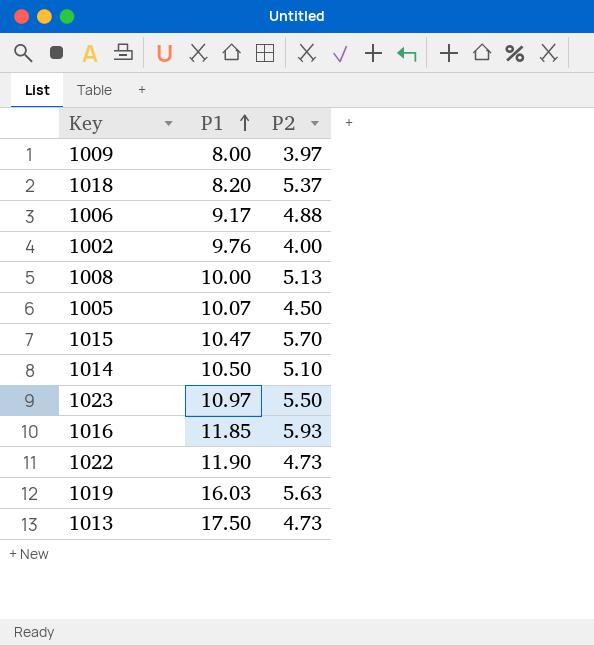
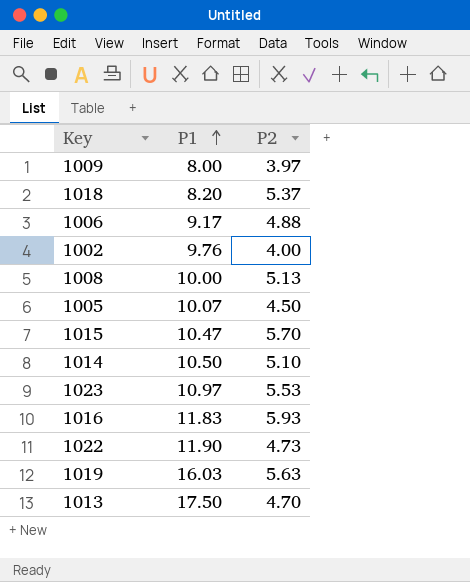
1023 | P2: 5.50 -> 5.53
1016 | P1: 11.85 -> 11.83
1013 | P2: 4.73 -> 4.70

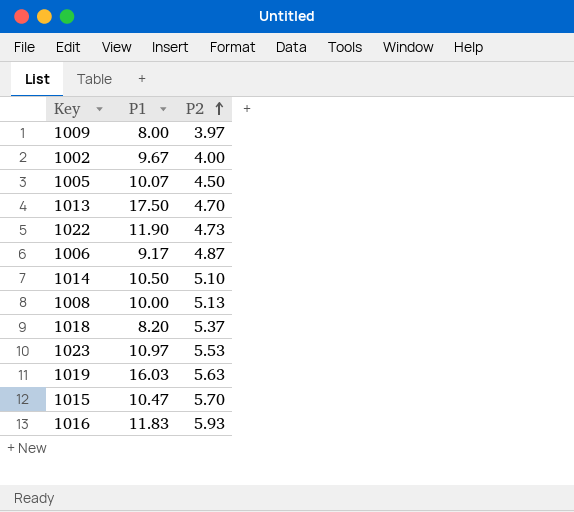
row order: P1 ascending -> P2 ascending
1002 | P1: 9.76 -> 9.67
1006 | P2: 4.88 -> 4.87

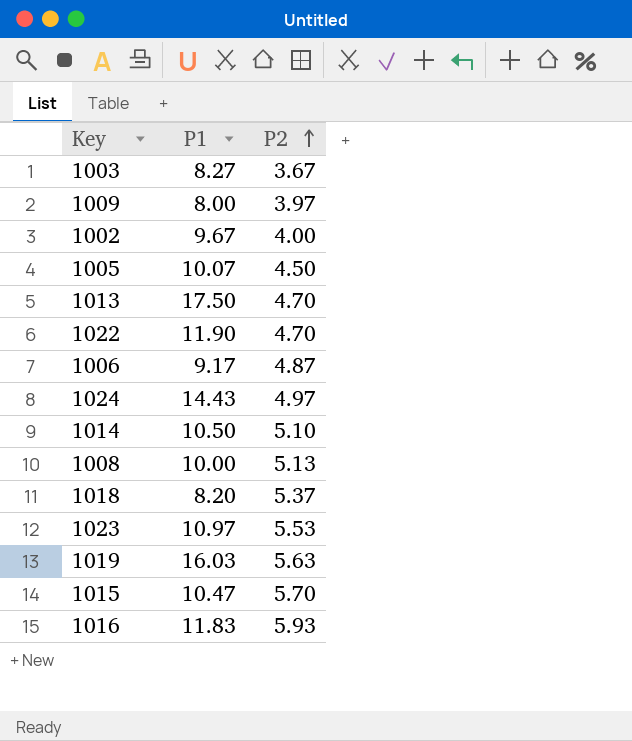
row 1003: none -> 8.27 | 3.67
1022 | P2: 4.73 -> 4.70
row 1024: none -> 14.43 | 4.97

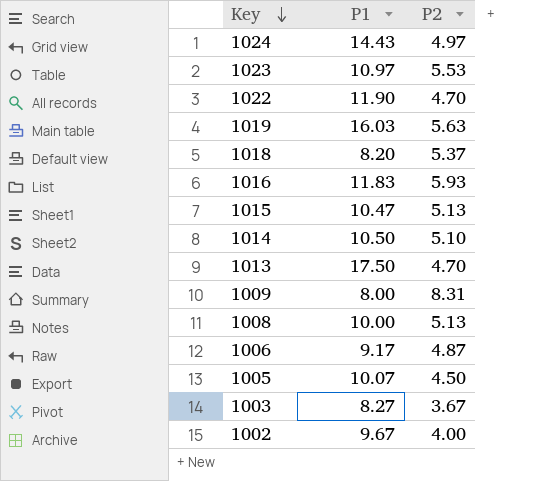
row order: P2 ascending -> Key descending
1015 | P2: 5.70 -> 5.13
1009 | P2: 3.97 -> 8.31

